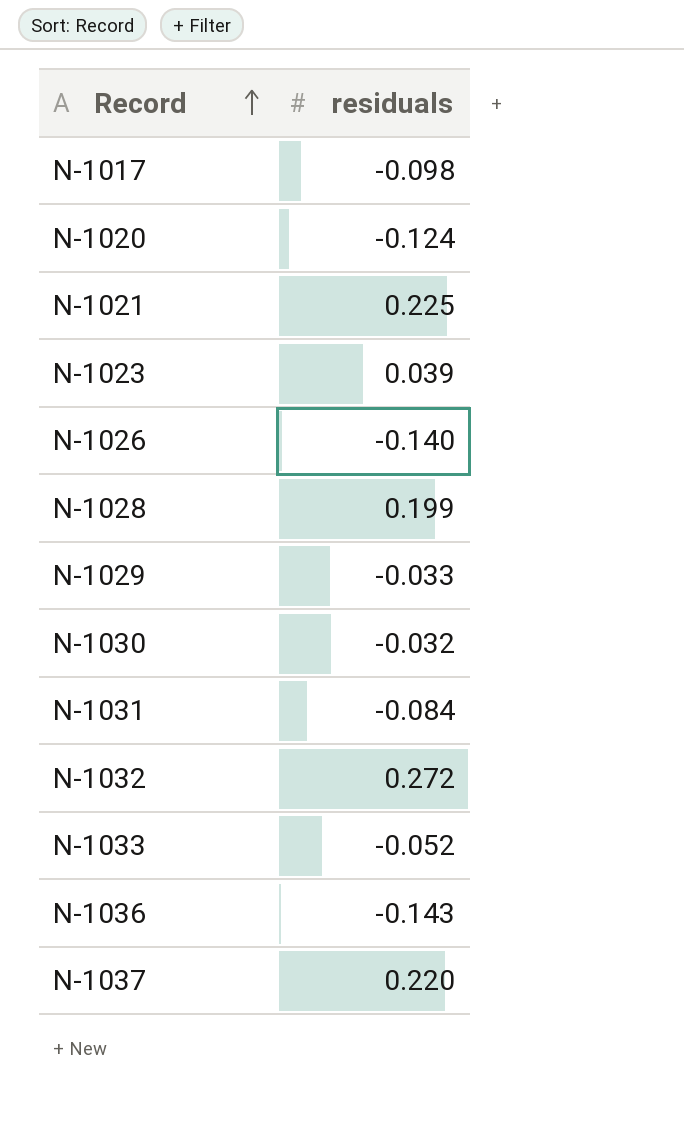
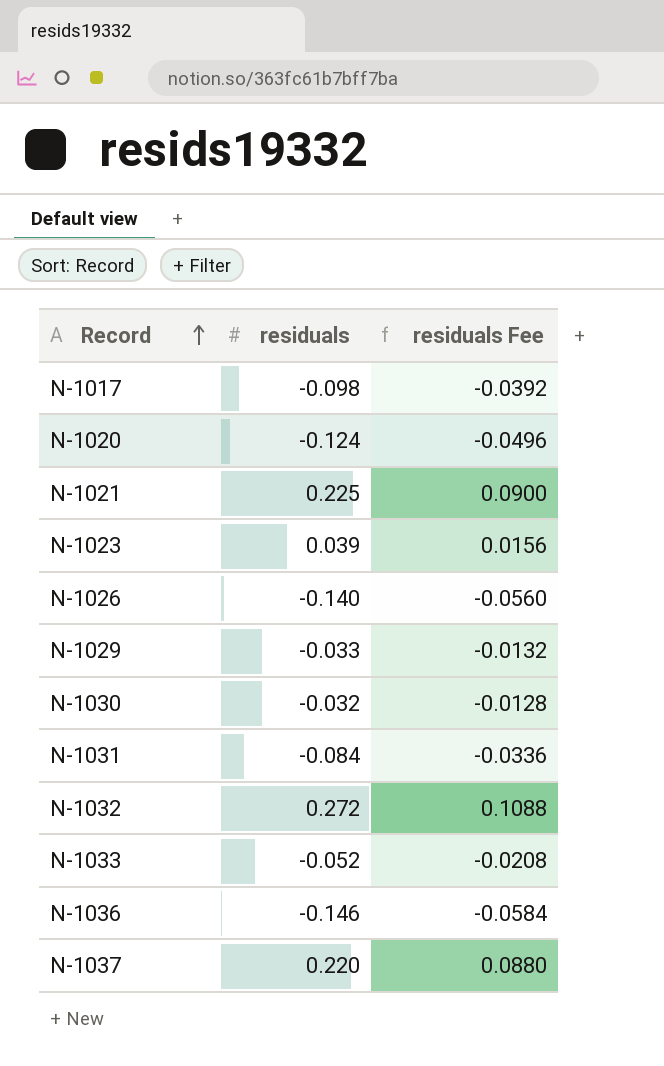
column residuals Fee | formula: none -> [residuals] * 0.4
row N-1028: 0.199 -> none
N-1036 | residuals: -0.143 -> -0.146

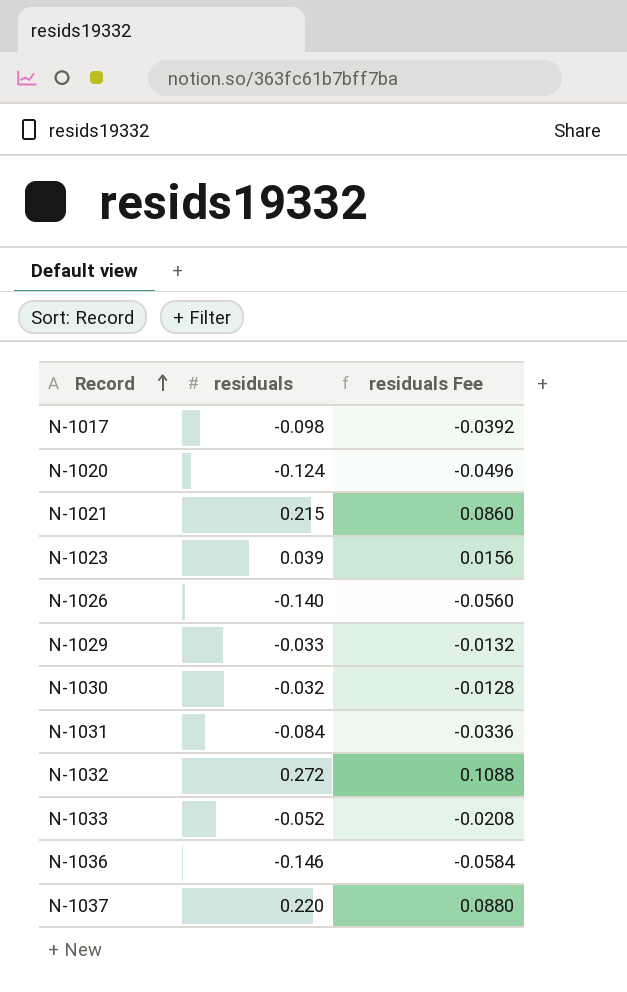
N-1021 | residuals: 0.225 -> 0.215
N-1021 | residuals Fee: 0.0900 -> 0.0860

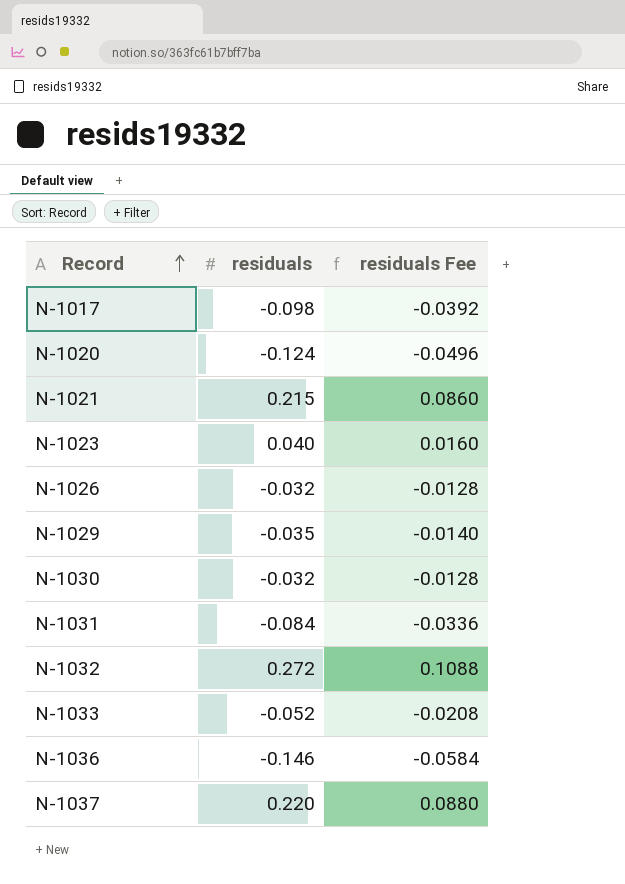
N-1023 | residuals: 0.039 -> 0.040
N-1023 | residuals Fee: 0.0156 -> 0.0160
N-1026 | residuals: -0.140 -> -0.032
N-1026 | residuals Fee: -0.0560 -> -0.0128
N-1029 | residuals: -0.033 -> -0.035
N-1029 | residuals Fee: -0.0132 -> -0.0140

